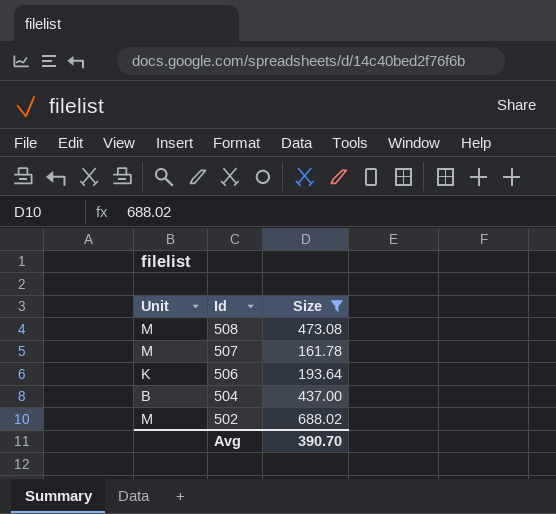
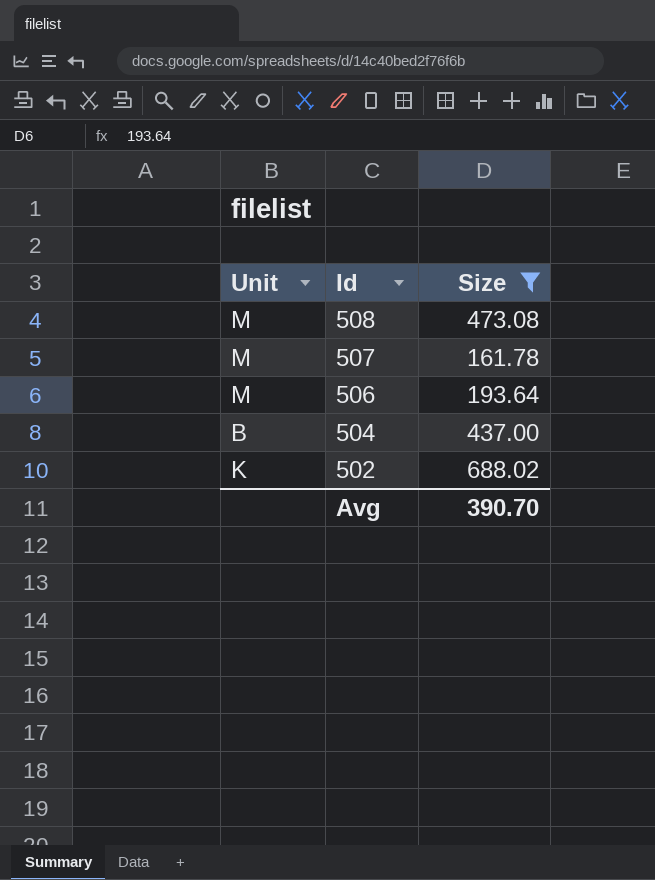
506 | Unit: K -> M
502 | Unit: M -> K

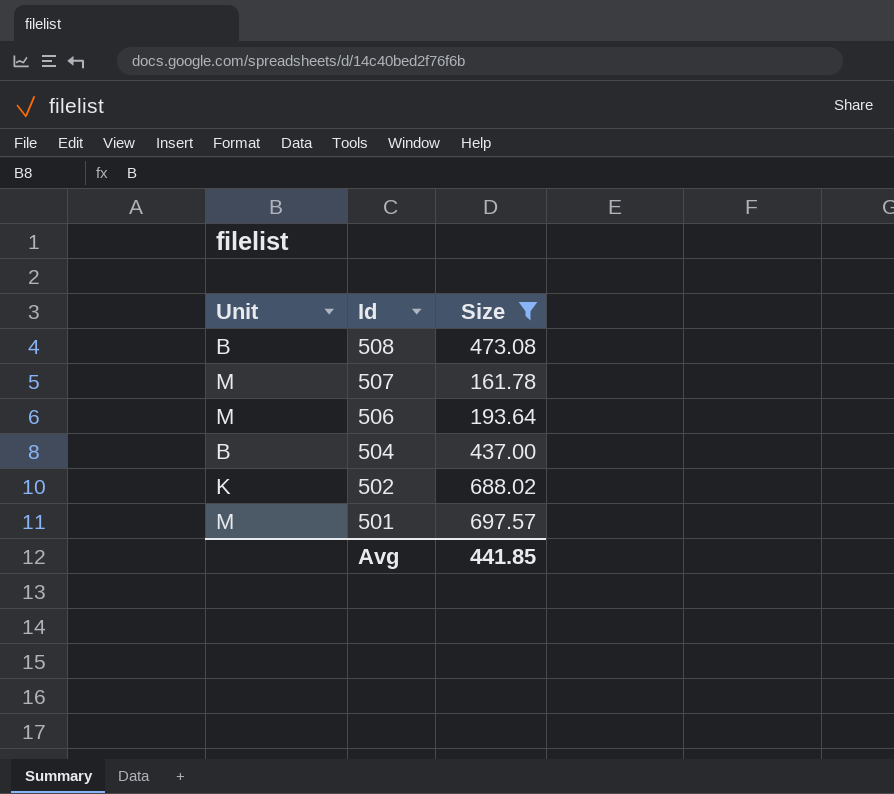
508 | Unit: M -> B
row 501: none -> M | 697.57
Avg | Size: 390.70 -> 441.85

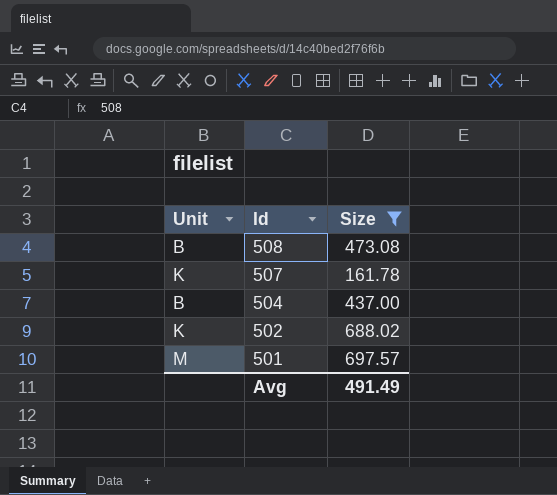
row 506: M | 193.64 -> none
507 | Unit: M -> K
Avg | Size: 441.85 -> 491.49

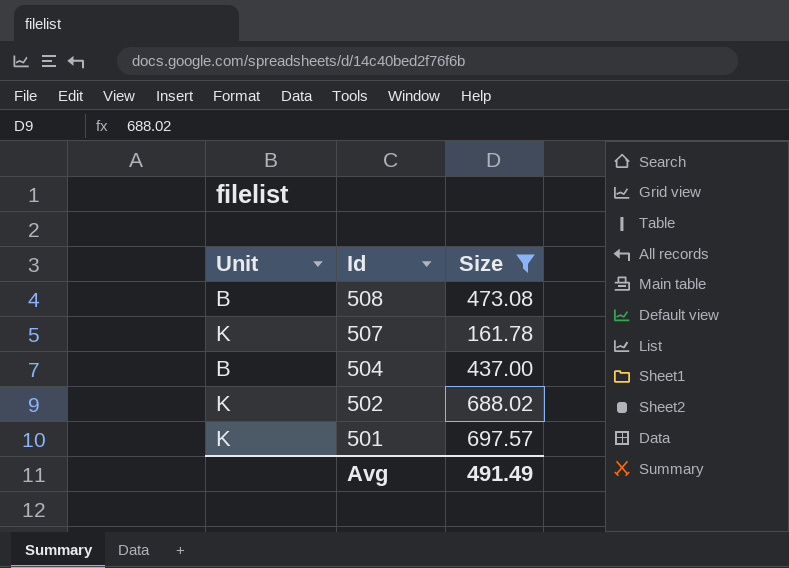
501 | Unit: M -> K

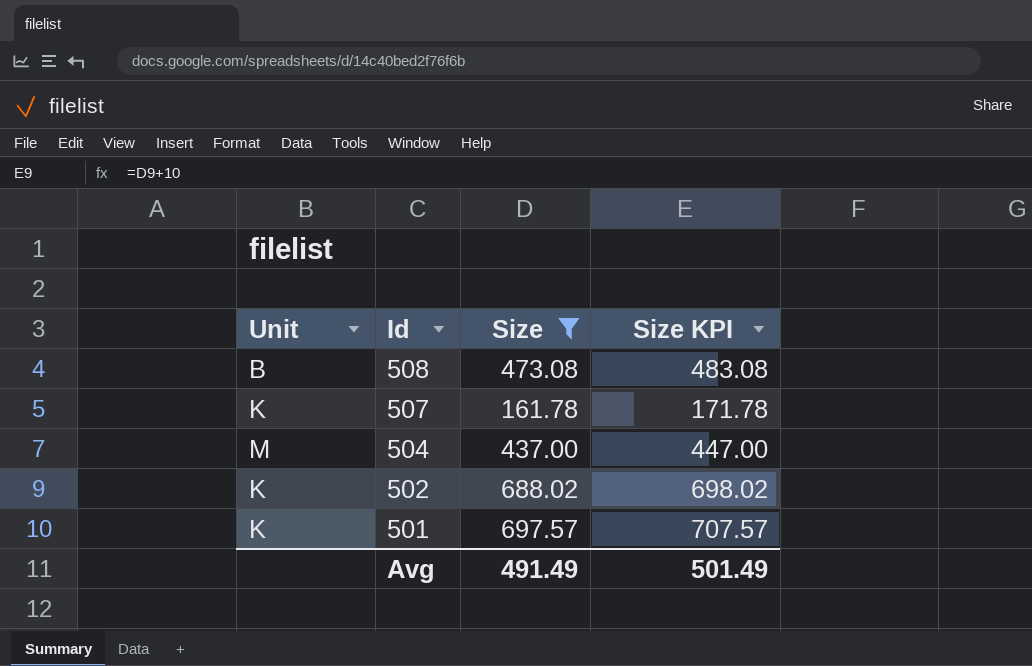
column Size KPI | formula: none -> [Size] + 10
504 | Unit: B -> M

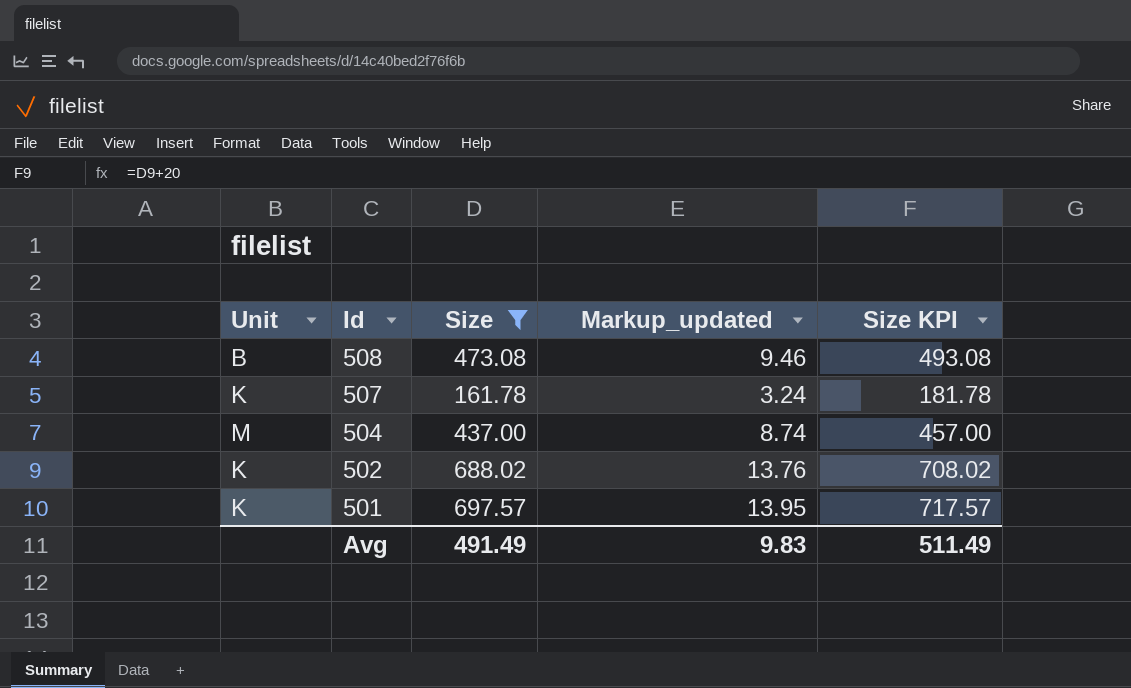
column Markup_updated | formula: none -> [Size] * 0.02
column Size KPI | formula: [Size] + 10 -> [Size] + 20
Avg | Size KPI: 501.49 -> 511.49

